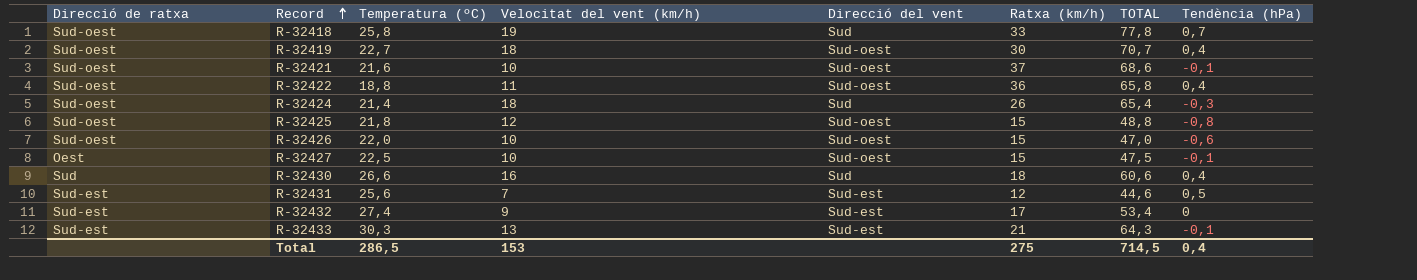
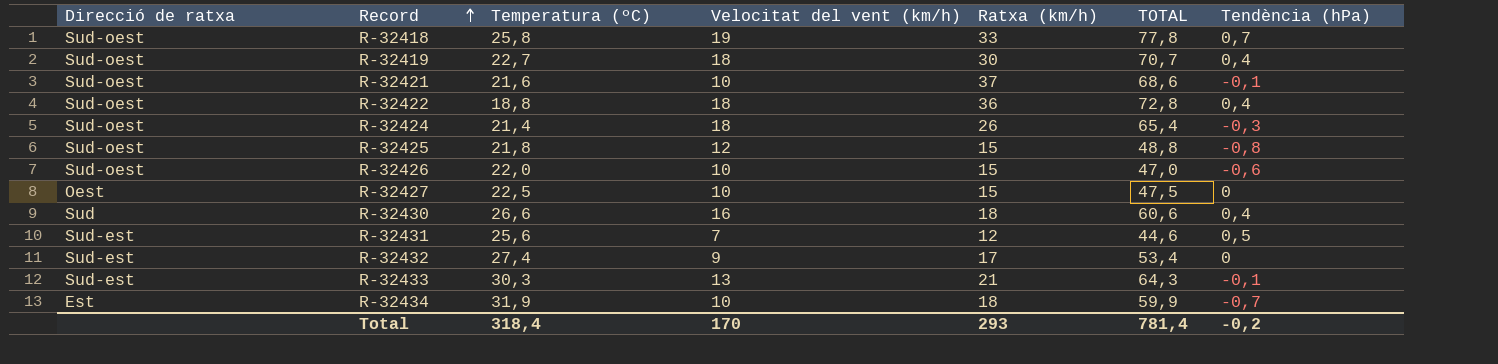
column Direcció del vent | position: 5 -> none
R-32422 | Velocitat del vent (km/h): 11 -> 18
R-32422 | TOTAL: 65,8 -> 72,8
R-32427 | Tendència (hPa): -0,1 -> 0
row R-32434: none -> Est | 31,9 | 10 | 18 | 59,9 | -0,7
Total | Temperatura (ºC): 286,5 -> 318,4
Total | Velocitat del vent (km/h): 153 -> 170
Total | Ratxa (km/h): 275 -> 293
Total | TOTAL: 714,5 -> 781,4
Total | Tendència (hPa): 0,4 -> -0,2

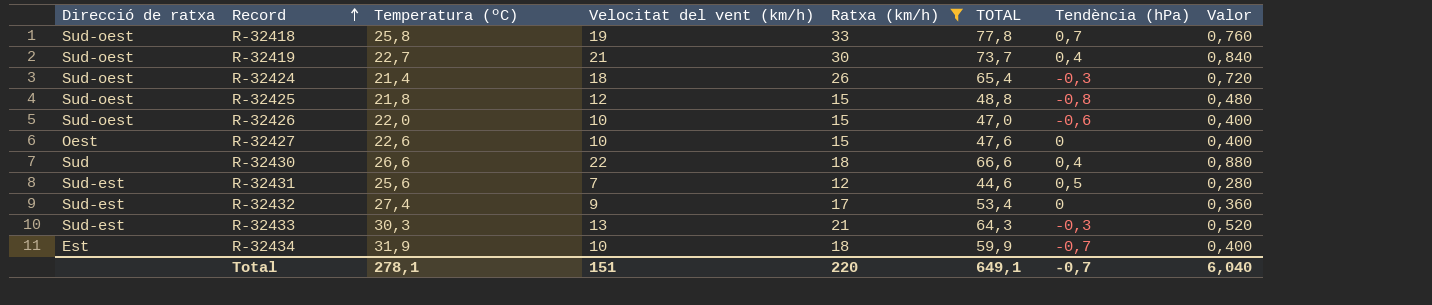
filter: none -> Ratxa (km/h) <= 33
column Valor | formula: none -> [Velocitat del vent (km/h)] * 0,04
R-32419 | Velocitat del vent (km/h): 18 -> 21
R-32419 | TOTAL: 70,7 -> 73,7
R-32427 | Temperatura (ºC): 22,5 -> 22,6
R-32427 | TOTAL: 47,5 -> 47,6
R-32430 | Velocitat del vent (km/h): 16 -> 22
R-32430 | TOTAL: 60,6 -> 66,6
R-32433 | Tendència (hPa): -0,1 -> -0,3
Total | Temperatura (ºC): 318,4 -> 278,1
Total | Velocitat del vent (km/h): 170 -> 151
Total | Ratxa (km/h): 293 -> 220
Total | TOTAL: 781,4 -> 649,1
Total | Tendència (hPa): -0,2 -> -0,7

